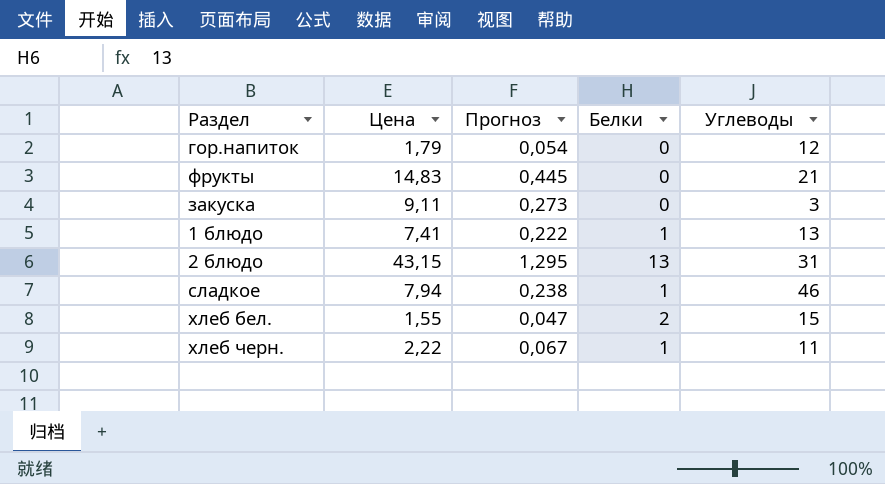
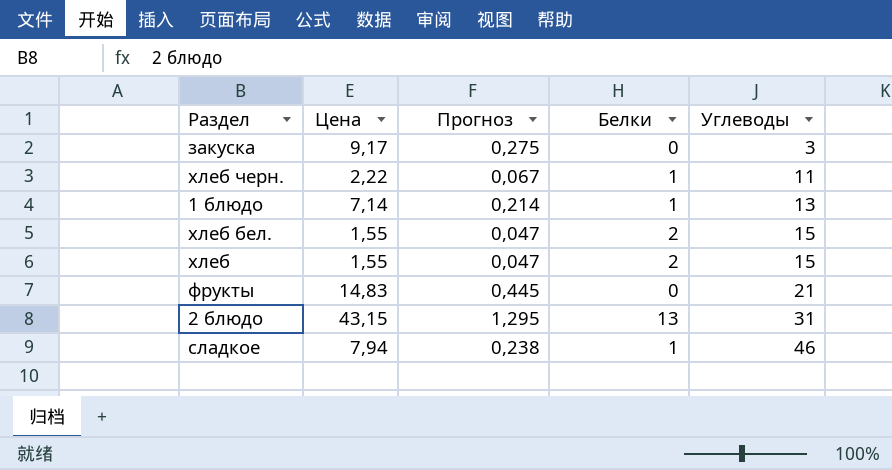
row order: none -> Углеводы ascending
row гор.напиток: 1,79 | 0,054 | 0 | 12 -> none
закуска | Цена: 9,11 -> 9,17
закуска | Прогноз: 0,273 -> 0,275
1 блюдо | Цена: 7,41 -> 7,14
1 блюдо | Прогноз: 0,222 -> 0,214
row хлеб: none -> 1,55 | 0,047 | 2 | 15

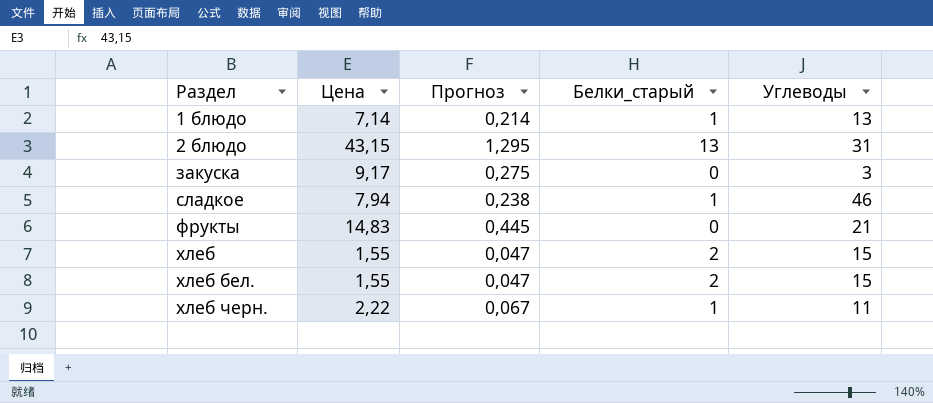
row order: Углеводы ascending -> Раздел ascending
column name: Белки -> Белки_старый

